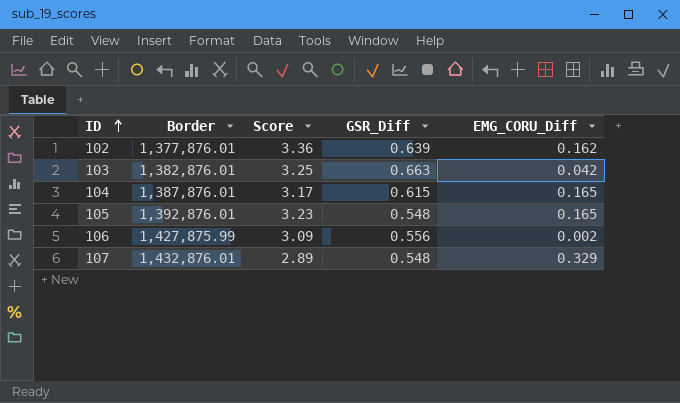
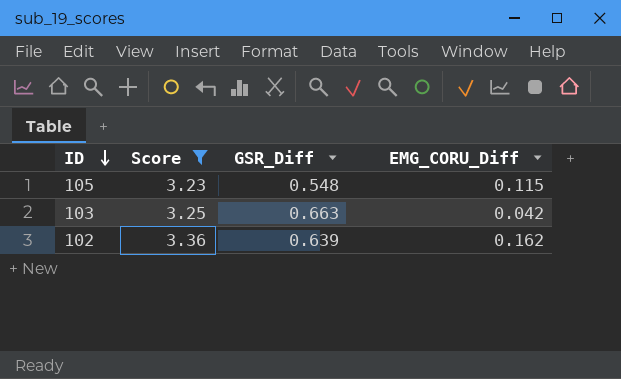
filter: none -> Score >= 3.23
row order: ID ascending -> ID descending
column Border | position: 2 -> none
105 | EMG_CORU_Diff: 0.165 -> 0.115

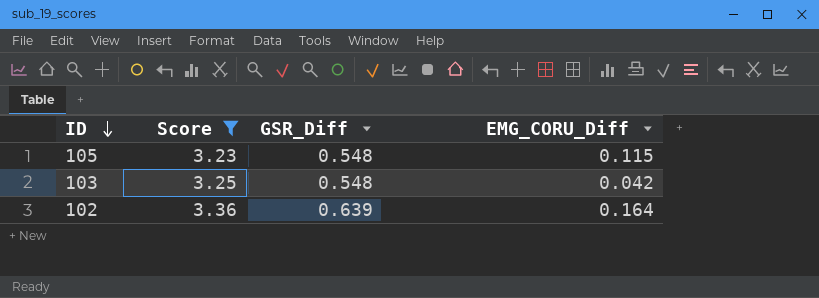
103 | GSR_Diff: 0.663 -> 0.548
102 | EMG_CORU_Diff: 0.162 -> 0.164

